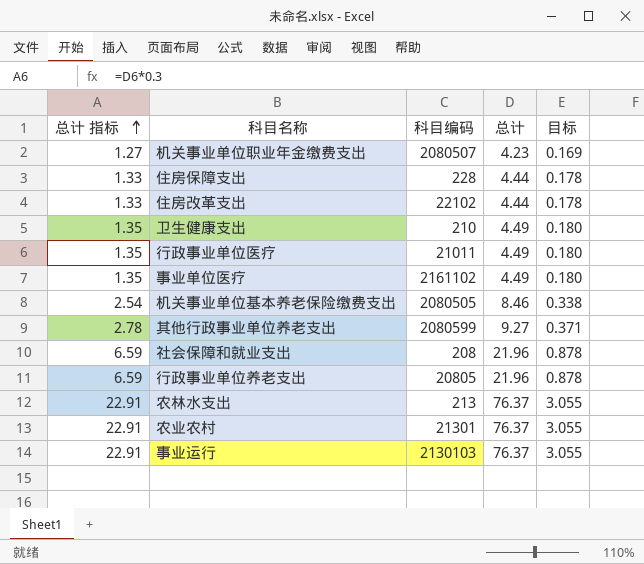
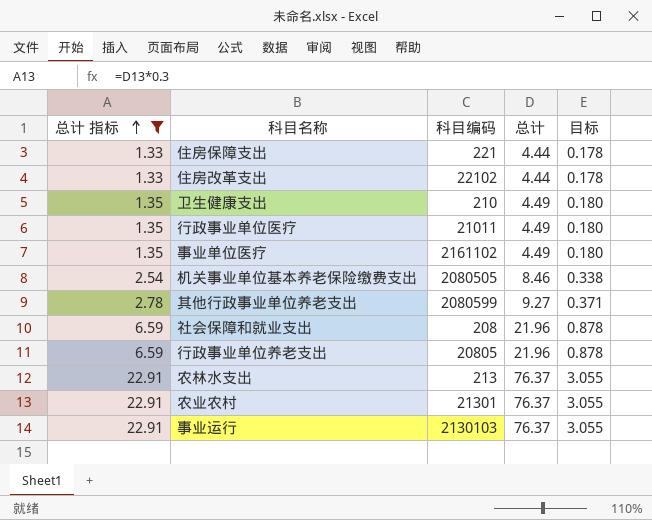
filter: none -> 总计 指标 != 1.27
住房保障支出 | 科目编码: 228 -> 221

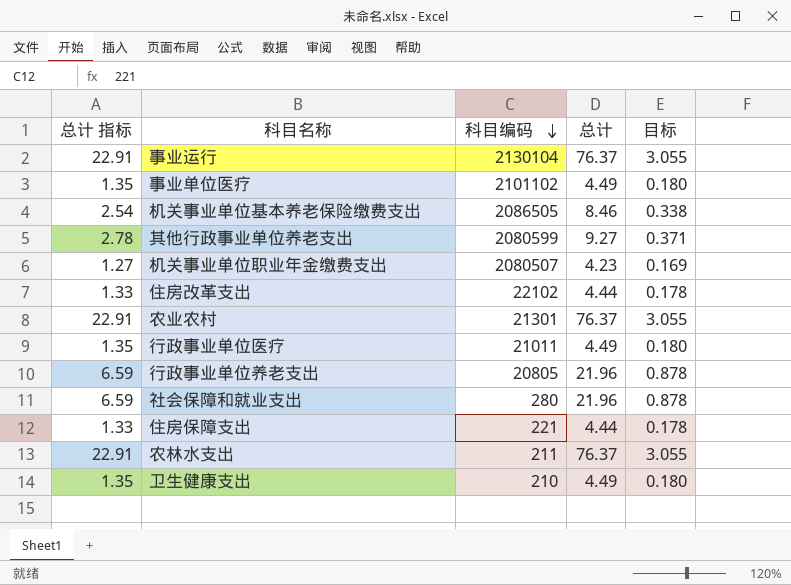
filter: 总计 指标 != 1.27 -> none
row order: 总计 指标 ascending -> 科目编码 descending
事业运行 | 科目编码: 2130103 -> 2130104
事业单位医疗 | 科目编码: 2161102 -> 2101102
机关事业单位基本养老保险缴费支出 | 科目编码: 2080505 -> 2086505
社会保障和就业支出 | 科目编码: 208 -> 280
农林水支出 | 科目编码: 213 -> 211

